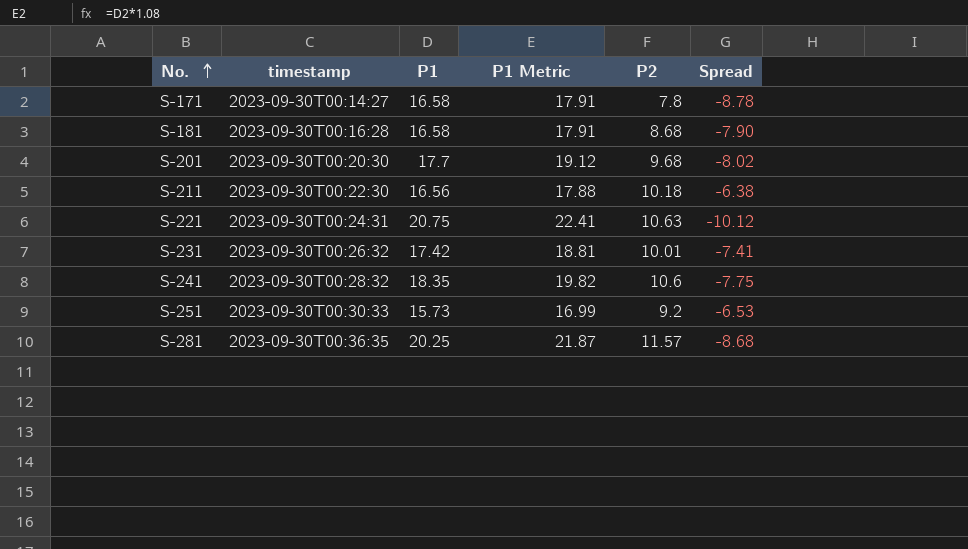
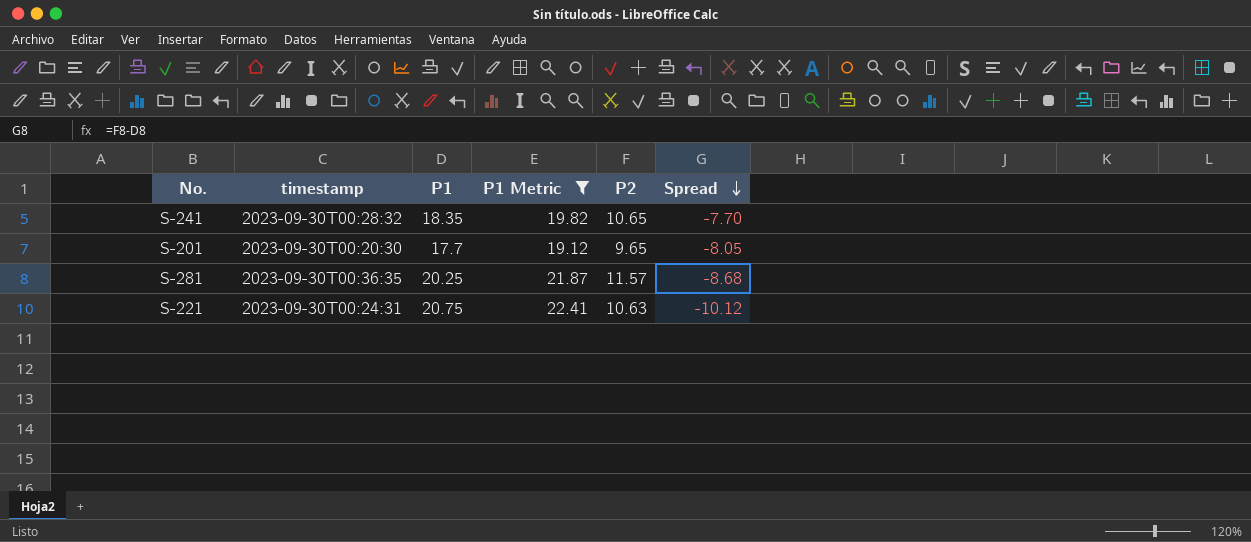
filter: none -> P1 Metric >= 19.12
row order: No. ascending -> Spread descending
S-241 | P2: 10.6 -> 10.65
S-241 | Spread: -7.75 -> -7.70
S-201 | P2: 9.68 -> 9.65
S-201 | Spread: -8.02 -> -8.05

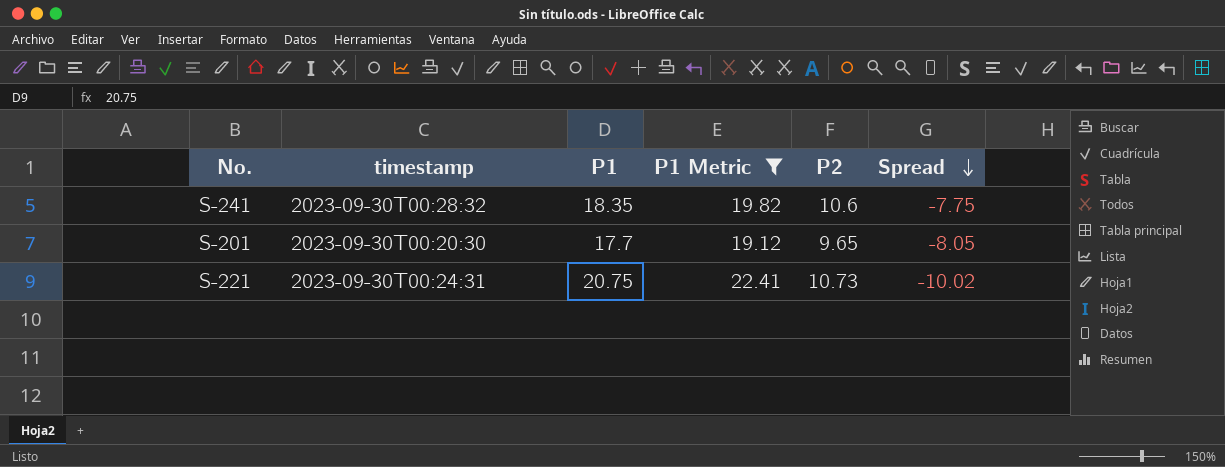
row S-281: 2023-09-30T00:36:35 | 20.25 | 21.87 | 11.57 | -8.68 -> none
S-241 | P2: 10.65 -> 10.6
S-241 | Spread: -7.70 -> -7.75
S-221 | P2: 10.63 -> 10.73
S-221 | Spread: -10.12 -> -10.02

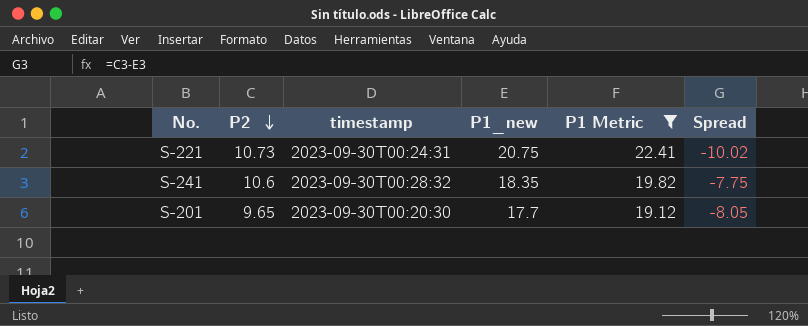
row order: Spread descending -> P2 descending
column P2 | position: 5 -> 2
column name: P1 -> P1_new

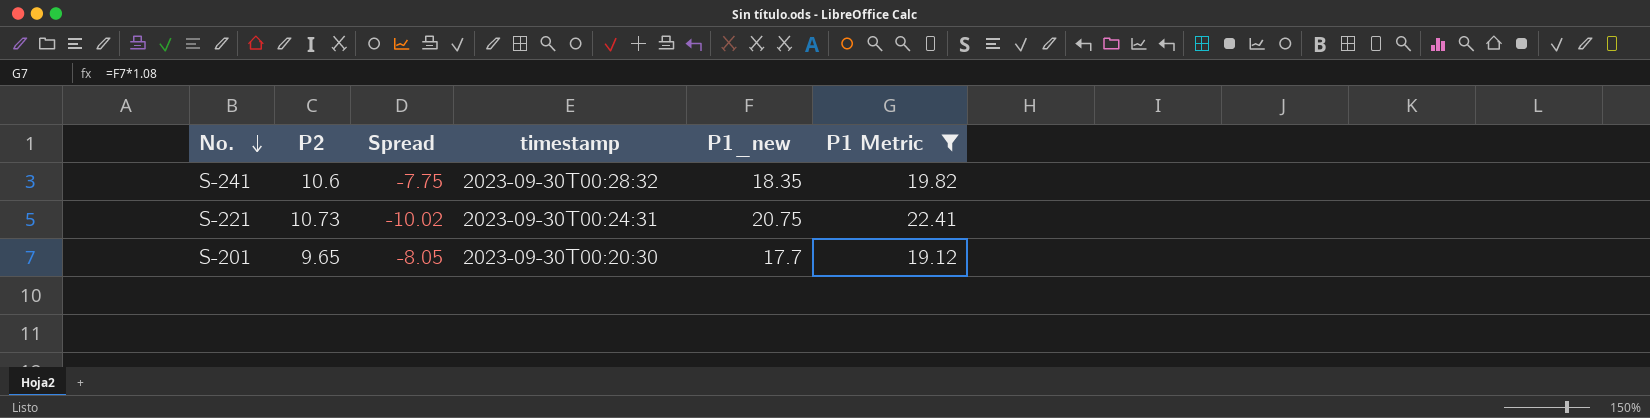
row order: P2 descending -> No. descending
column Spread | position: 6 -> 3

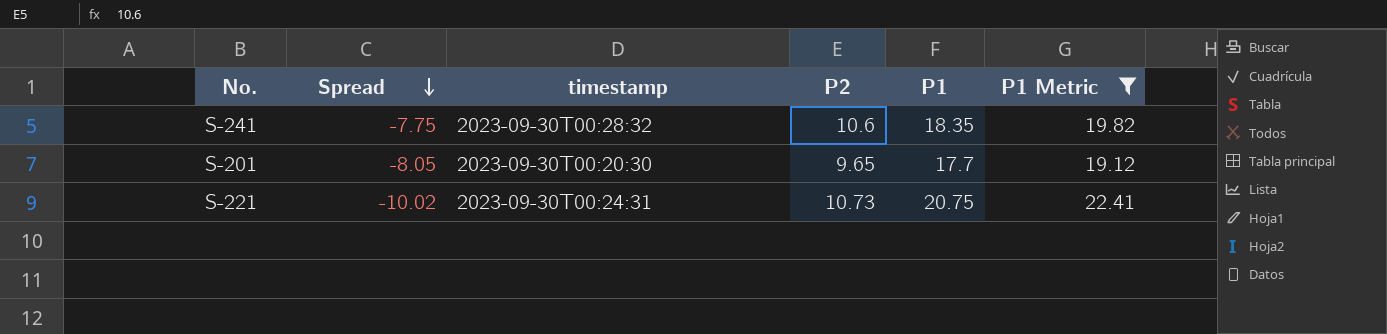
row order: No. descending -> Spread descending
column P2 | position: 2 -> 4
column name: P1_new -> P1

